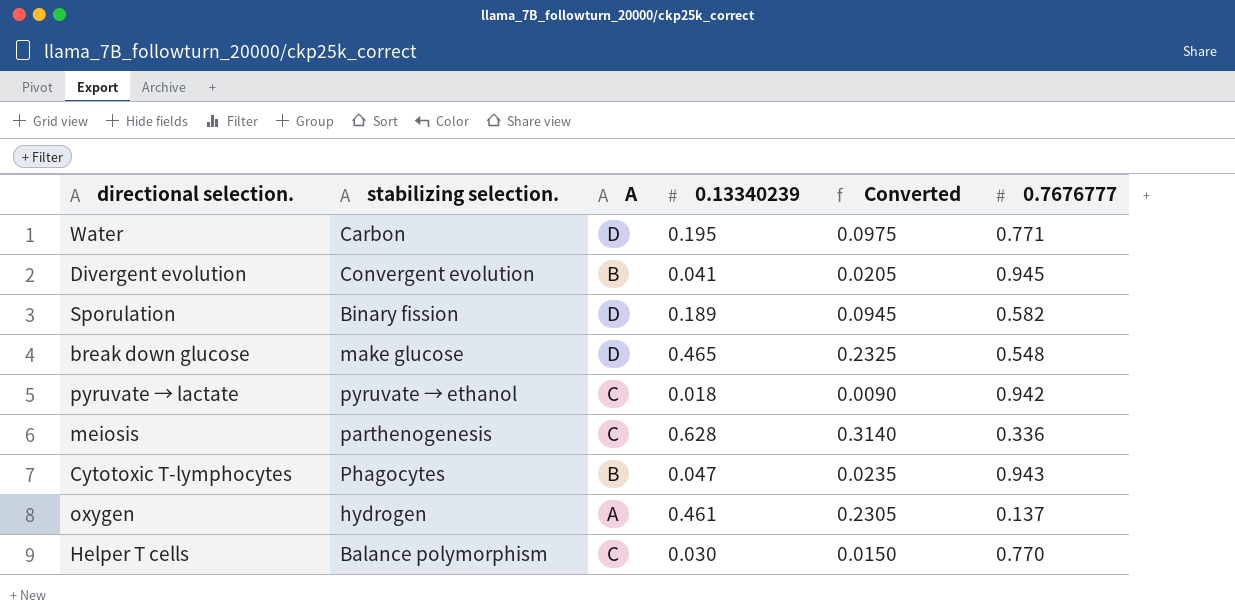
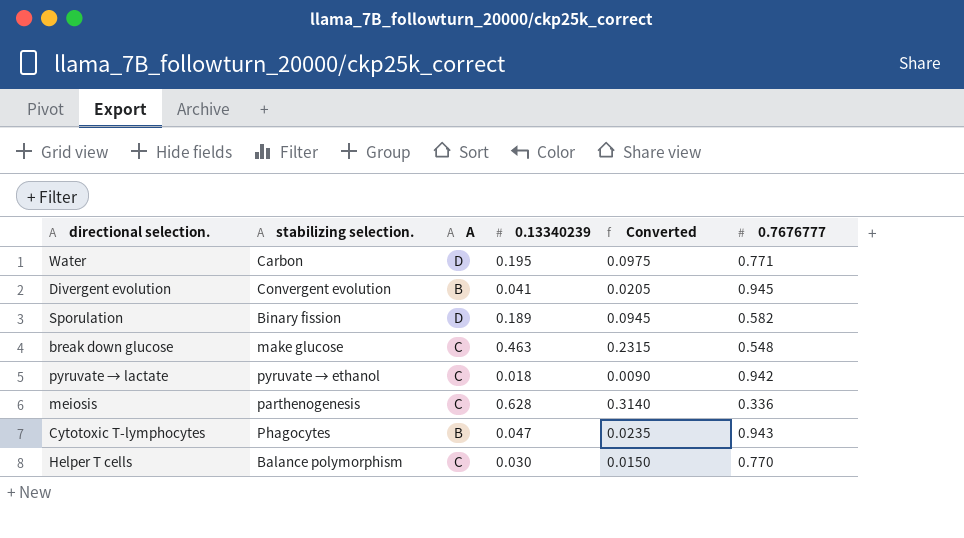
row oxygen: hydrogen | A | 0.461 | 0.2305 | 0.137 -> none
break down glucose | A: D -> C
break down glucose | 0.13340239: 0.465 -> 0.463
break down glucose | Converted: 0.2325 -> 0.2315

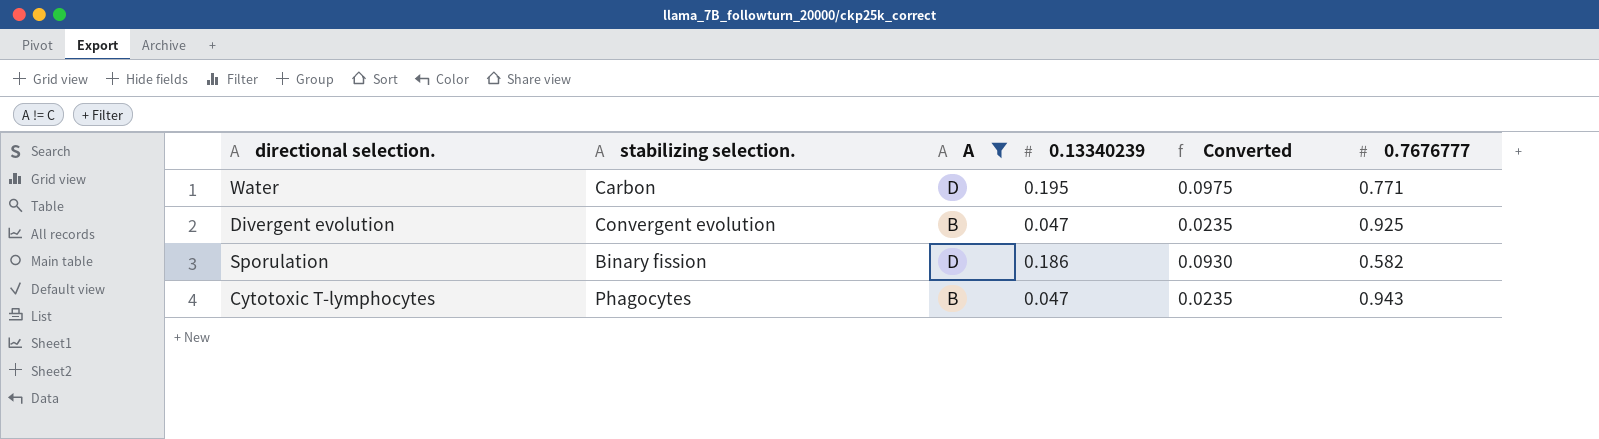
filter: none -> A != C
Divergent evolution | 0.13340239: 0.041 -> 0.047
Divergent evolution | Converted: 0.0205 -> 0.0235
Divergent evolution | 0.7676777: 0.945 -> 0.925
Sporulation | 0.13340239: 0.189 -> 0.186
Sporulation | Converted: 0.0945 -> 0.0930

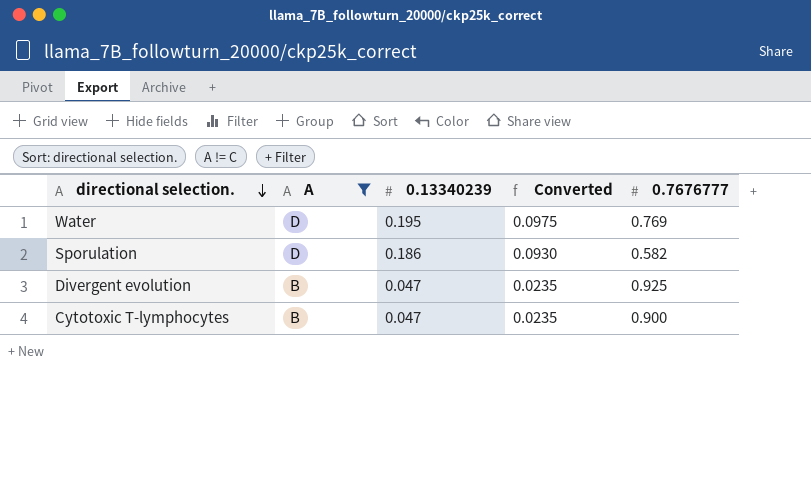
row order: none -> directional selection. descending
column stabilizing selection. | position: 2 -> none
Water | 0.7676777: 0.771 -> 0.769
Cytotoxic T-lymphocytes | 0.7676777: 0.943 -> 0.900

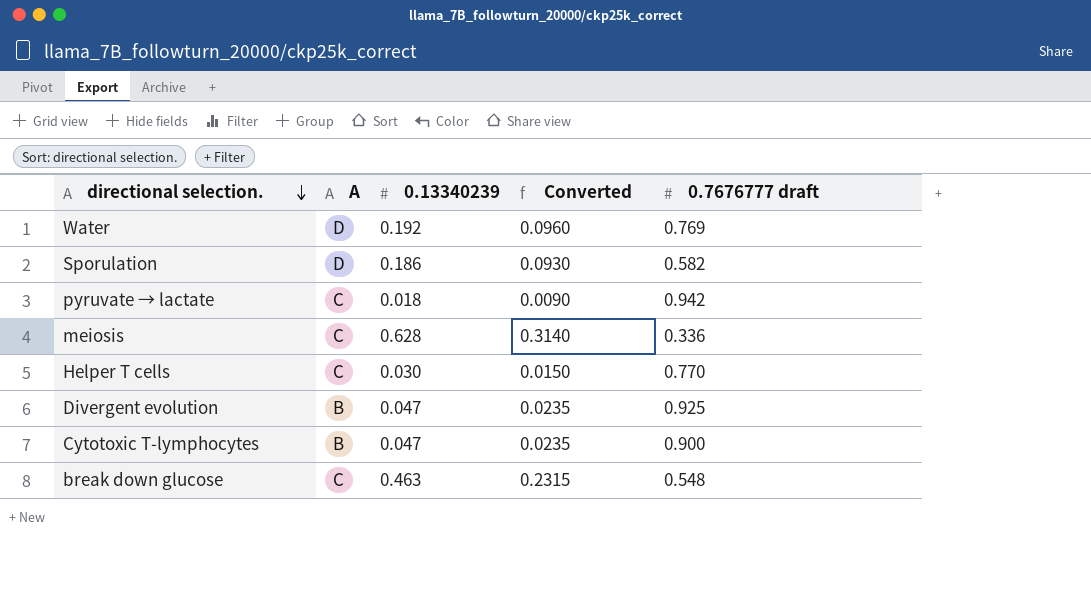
filter: A != C -> none
column name: 0.7676777 -> 0.7676777 draft
Water | 0.13340239: 0.195 -> 0.192
Water | Converted: 0.0975 -> 0.0960

